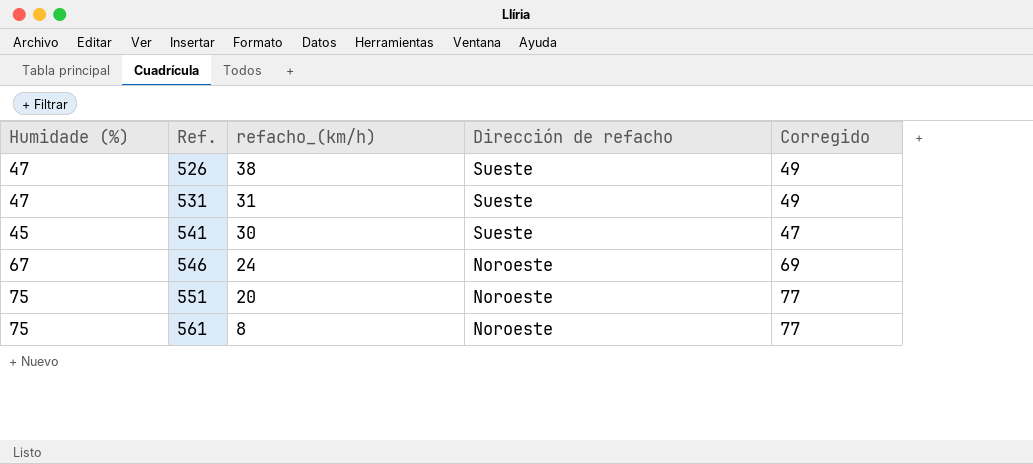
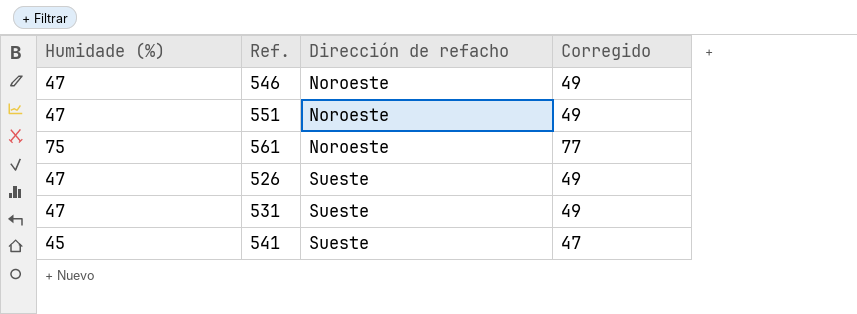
row order: Ref. ascending -> Dirección de refacho ascending
column refacho_(km/h) | position: 3 -> none
546 | Humidade (%): 67 -> 47
546 | Corregido: 69 -> 49
551 | Humidade (%): 75 -> 47
551 | Corregido: 77 -> 49

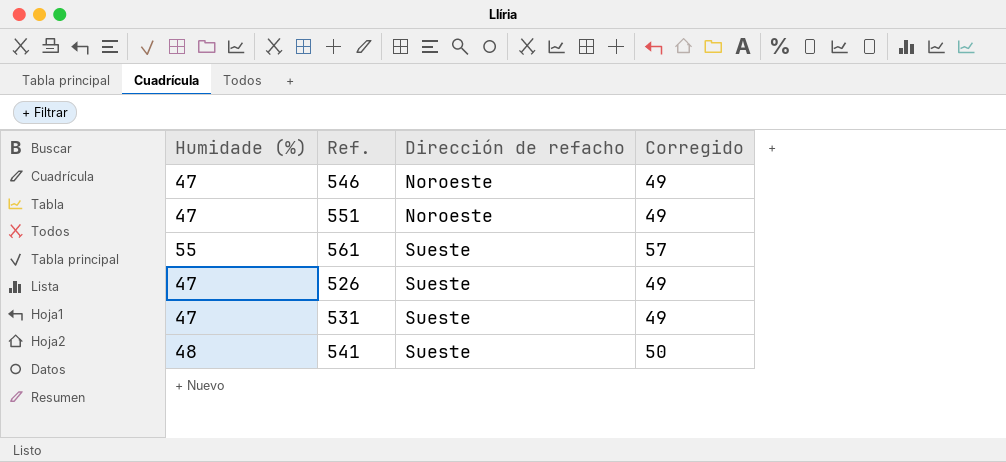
561 | Humidade (%): 75 -> 55
561 | Dirección de refacho: Noroeste -> Sueste
561 | Corregido: 77 -> 57
541 | Humidade (%): 45 -> 48
541 | Corregido: 47 -> 50

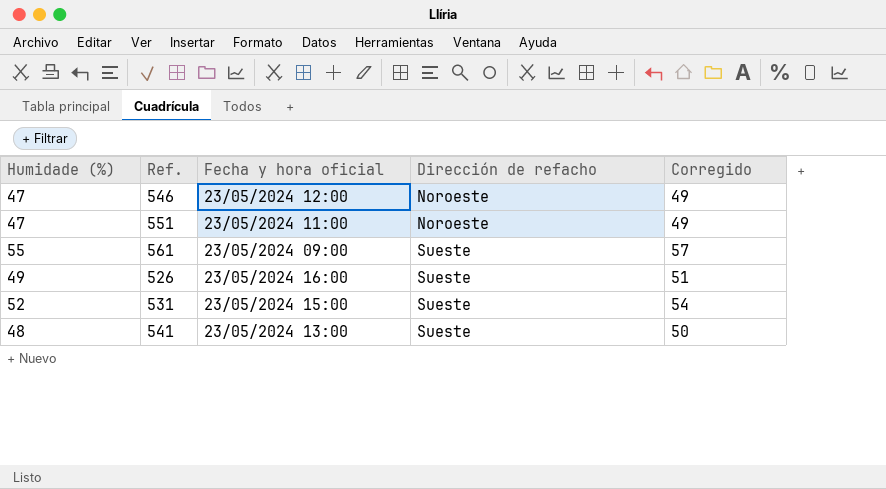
column Fecha y hora oficial | position: none -> 3
526 | Humidade (%): 47 -> 49
526 | Corregido: 49 -> 51
531 | Humidade (%): 47 -> 52
531 | Corregido: 49 -> 54

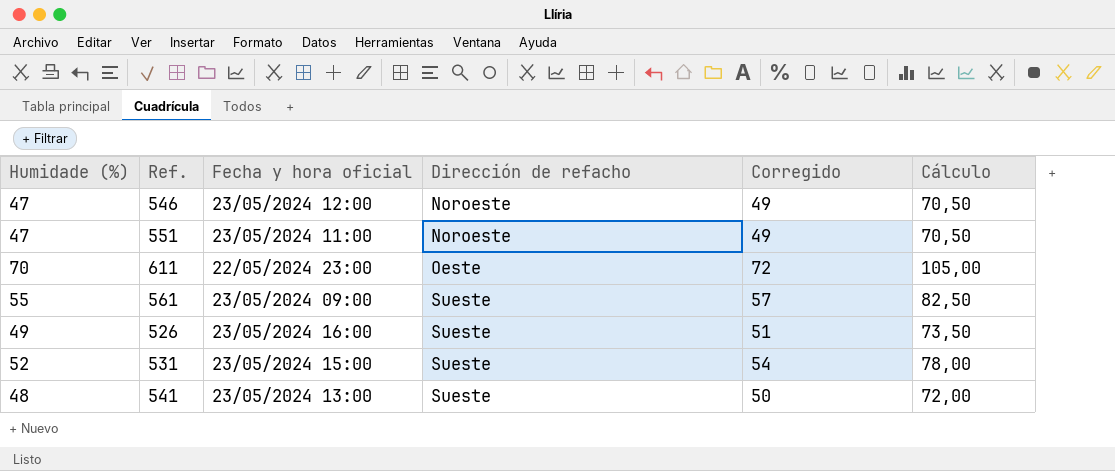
column Cálculo | formula: none -> [Humidade (%)] * 1,5
row 611: none -> 70 | 22/05/2024 23:00 | Oeste | 72 | 105,00

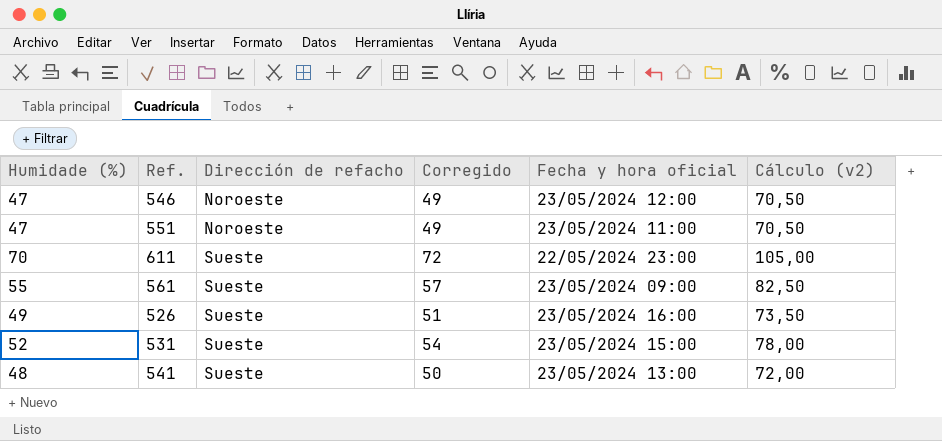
column Fecha y hora oficial | position: 3 -> 5
column name: Cálculo -> Cálculo (v2)
611 | Dirección de refacho: Oeste -> Sueste

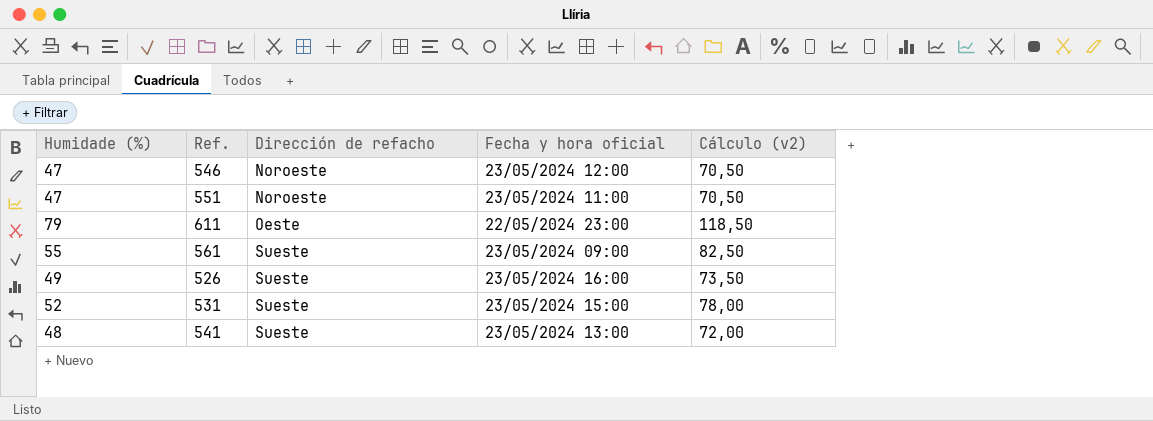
column Corregido | formula: [Humidade (%)] + 2 -> none
611 | Humidade (%): 70 -> 79
611 | Dirección de refacho: Sueste -> Oeste
611 | Cálculo (v2): 105,00 -> 118,50

